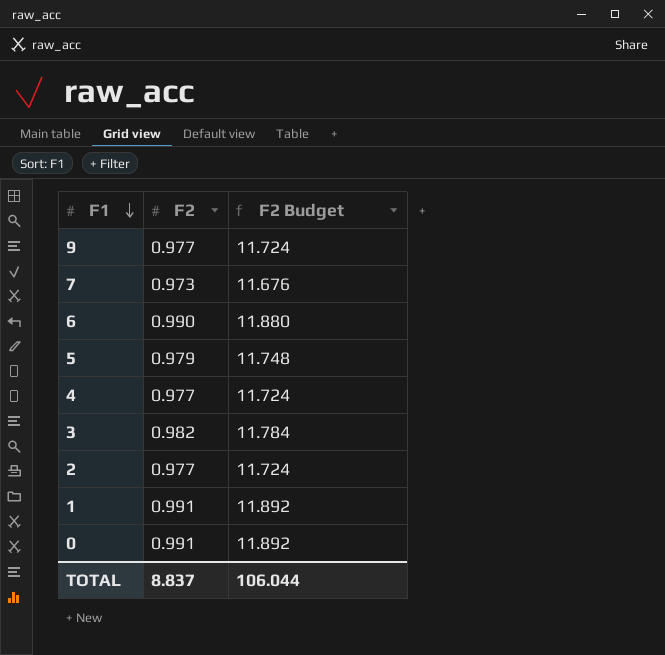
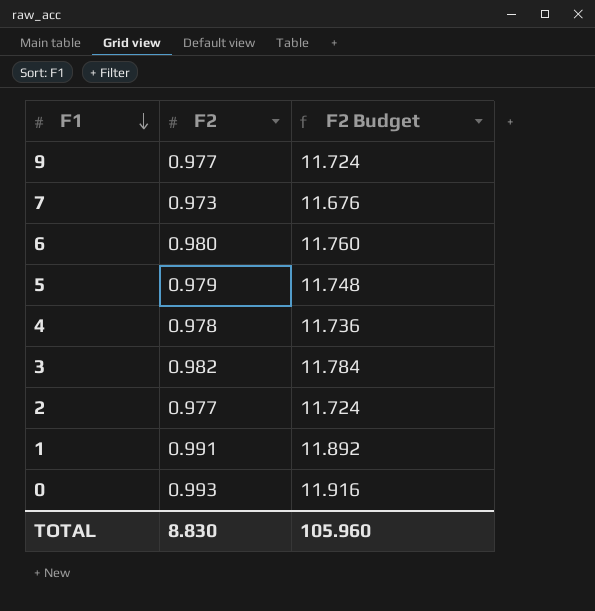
6 | F2: 0.990 -> 0.980
6 | F2 Budget: 11.880 -> 11.760
4 | F2: 0.977 -> 0.978
4 | F2 Budget: 11.724 -> 11.736
0 | F2: 0.991 -> 0.993
0 | F2 Budget: 11.892 -> 11.916
TOTAL | F2: 8.837 -> 8.830
TOTAL | F2 Budget: 106.044 -> 105.960

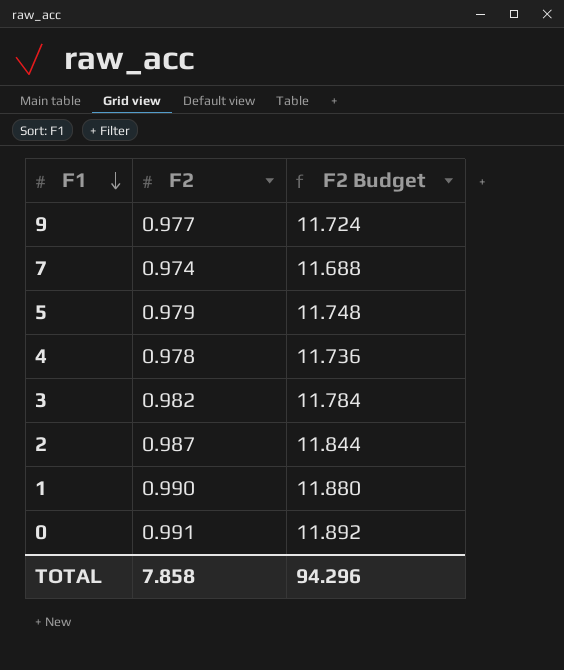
row 6: 0.980 | 11.760 -> none
7 | F2: 0.973 -> 0.974
7 | F2 Budget: 11.676 -> 11.688
2 | F2: 0.977 -> 0.987
2 | F2 Budget: 11.724 -> 11.844
1 | F2: 0.991 -> 0.990
1 | F2 Budget: 11.892 -> 11.880
0 | F2: 0.993 -> 0.991
0 | F2 Budget: 11.916 -> 11.892
TOTAL | F2: 8.830 -> 7.858
TOTAL | F2 Budget: 105.960 -> 94.296

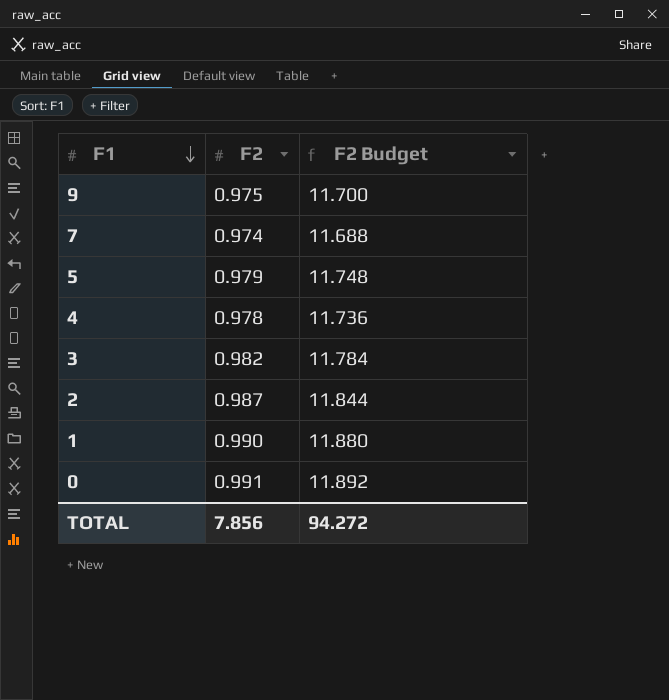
9 | F2: 0.977 -> 0.975
9 | F2 Budget: 11.724 -> 11.700
TOTAL | F2: 7.858 -> 7.856
TOTAL | F2 Budget: 94.296 -> 94.272

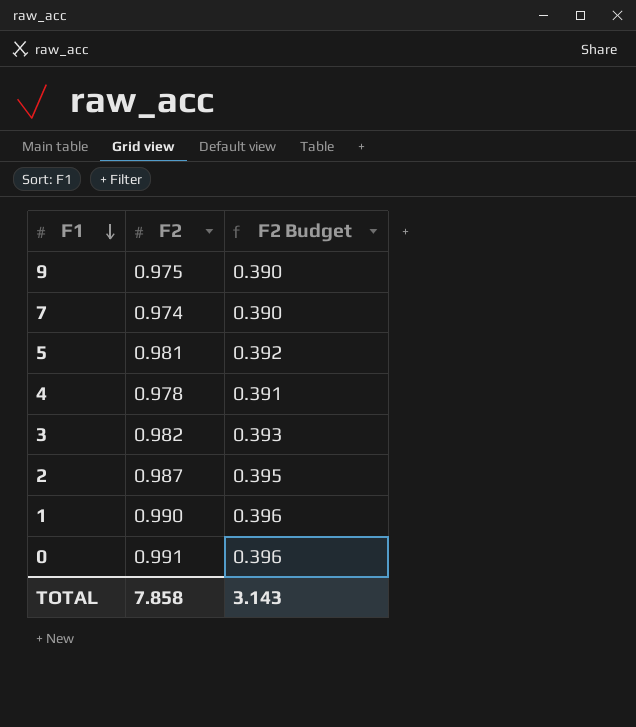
column F2 Budget | formula: [F2] * 12 -> [F2] * 0.4
5 | F2: 0.979 -> 0.981
TOTAL | F2: 7.856 -> 7.858
TOTAL | F2 Budget: 94.272 -> 3.143

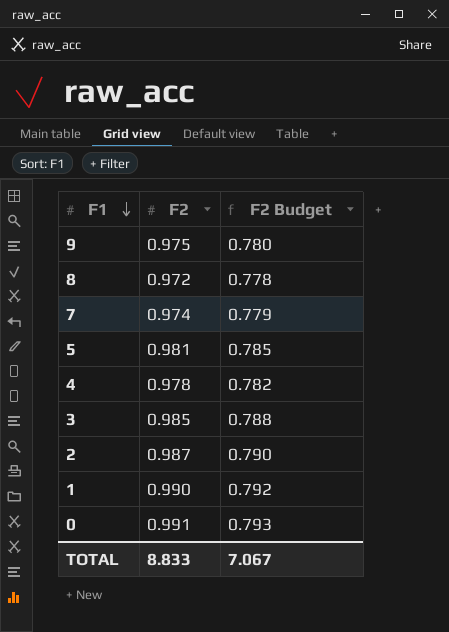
column F2 Budget | formula: [F2] * 0.4 -> [F2] * 0.8
row 8: none -> 0.972 | 0.778
3 | F2: 0.982 -> 0.985
TOTAL | F2: 7.858 -> 8.833
TOTAL | F2 Budget: 3.143 -> 7.067

